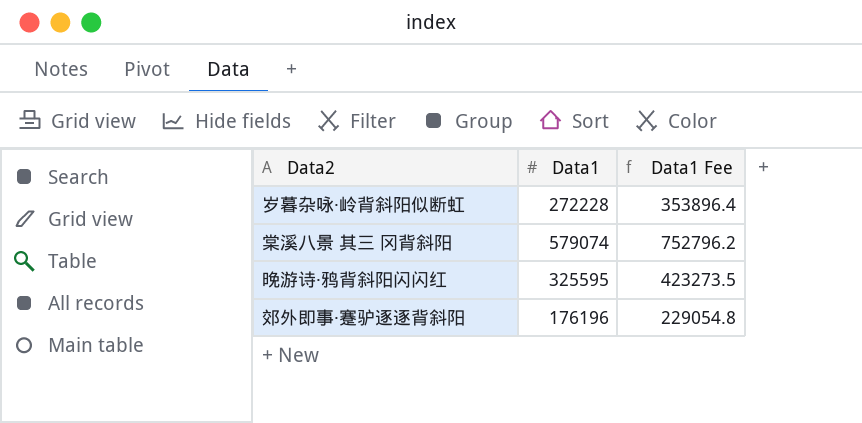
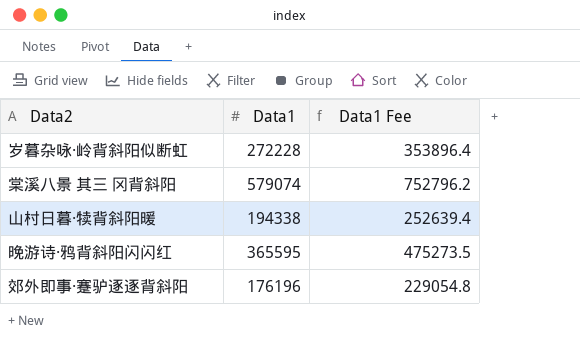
row 山村日暮·犊背斜阳暖: none -> 194338 | 252639.4
晚游诗·鸦背斜阳闪闪红 | Data1: 325595 -> 365595
晚游诗·鸦背斜阳闪闪红 | Data1 Fee: 423273.5 -> 475273.5

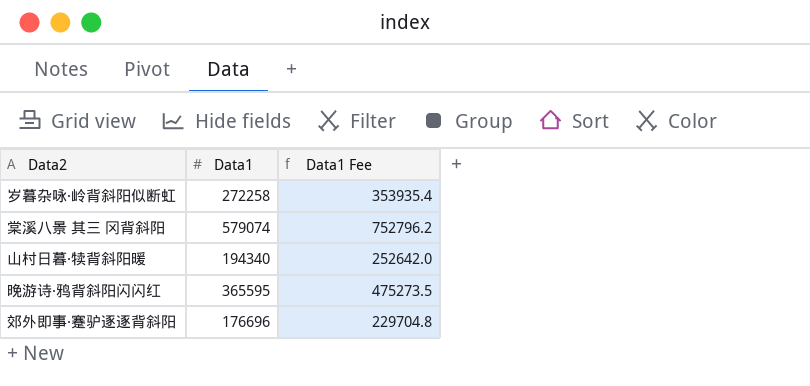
岁暮杂咏·岭背斜阳似断虹 | Data1: 272228 -> 272258
岁暮杂咏·岭背斜阳似断虹 | Data1 Fee: 353896.4 -> 353935.4
山村日暮·犊背斜阳暖 | Data1: 194338 -> 194340
山村日暮·犊背斜阳暖 | Data1 Fee: 252639.4 -> 252642.0
郊外即事·蹇驴逐逐背斜阳 | Data1: 176196 -> 176696
郊外即事·蹇驴逐逐背斜阳 | Data1 Fee: 229054.8 -> 229704.8

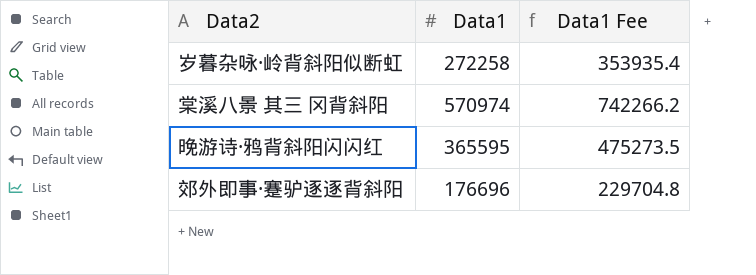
row 山村日暮·犊背斜阳暖: 194340 | 252642.0 -> none
棠溪八景 其三 冈背斜阳 | Data1: 579074 -> 570974
棠溪八景 其三 冈背斜阳 | Data1 Fee: 752796.2 -> 742266.2

